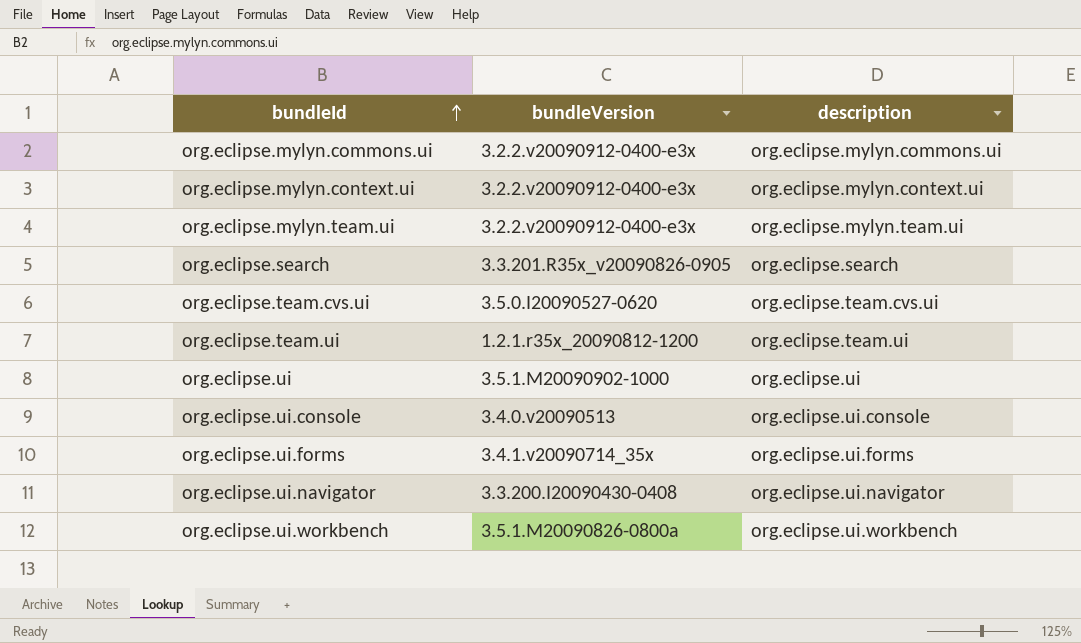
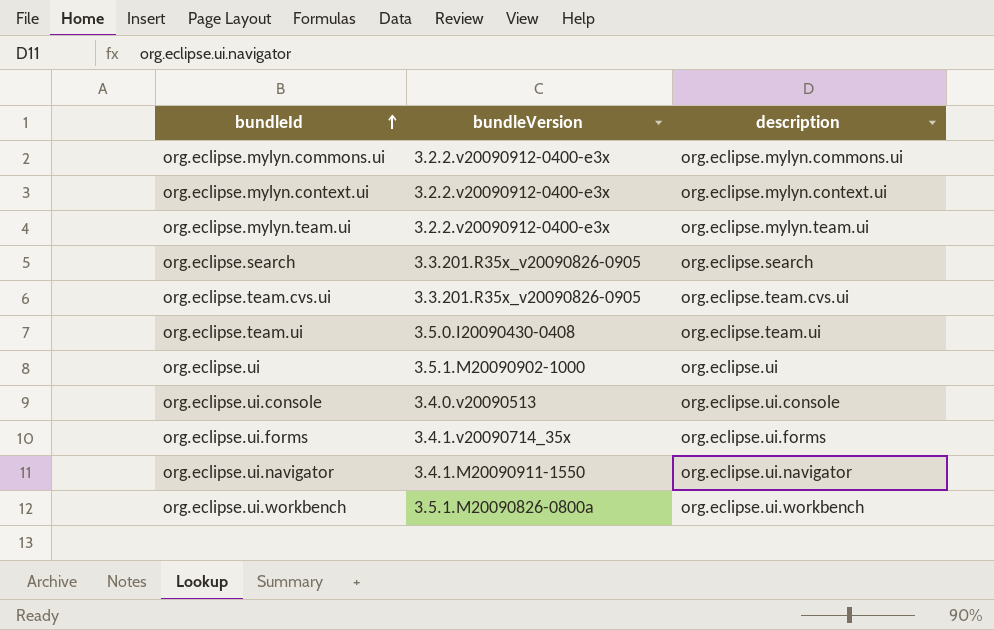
org.eclipse.team.cvs.ui | bundleVersion: 3.5.0.I20090527-0620 -> 3.3.201.R35x_v20090826-0905
org.eclipse.team.ui | bundleVersion: 1.2.1.r35x_20090812-1200 -> 3.5.0.I20090430-0408
org.eclipse.ui.navigator | bundleVersion: 3.3.200.I20090430-0408 -> 3.4.1.M20090911-1550

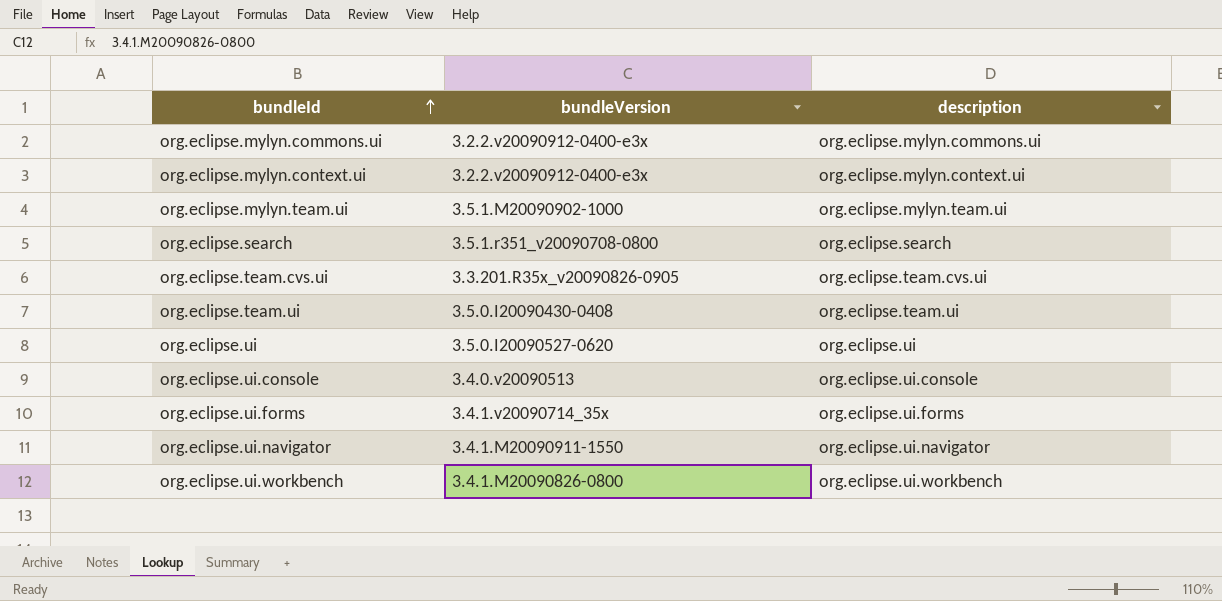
org.eclipse.mylyn.team.ui | bundleVersion: 3.2.2.v20090912-0400-e3x -> 3.5.1.M20090902-1000
org.eclipse.search | bundleVersion: 3.3.201.R35x_v20090826-0905 -> 3.5.1.r351_v20090708-0800
org.eclipse.ui | bundleVersion: 3.5.1.M20090902-1000 -> 3.5.0.I20090527-0620
org.eclipse.ui.workbench | bundleVersion: 3.5.1.M20090826-0800a -> 3.4.1.M20090826-0800

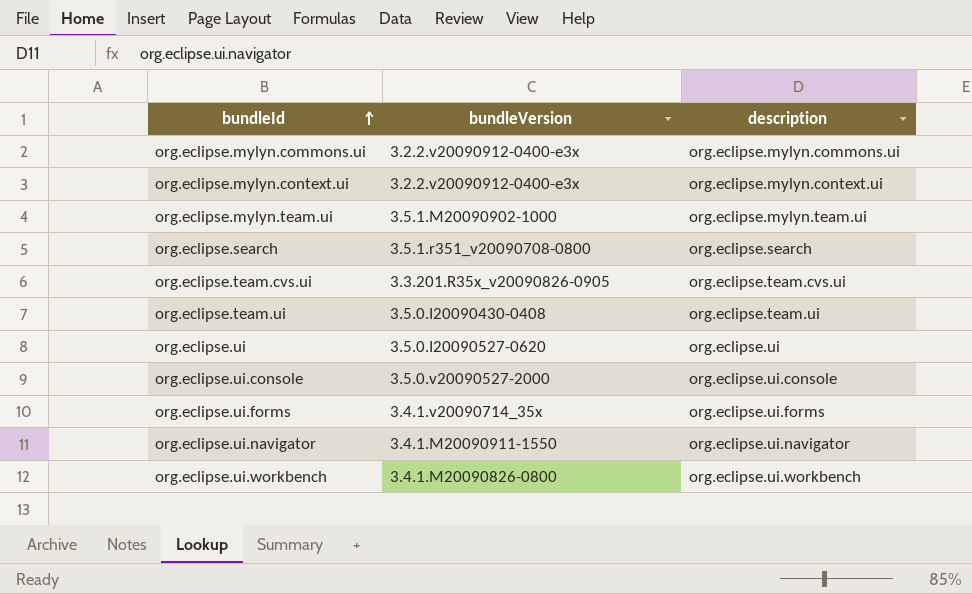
org.eclipse.ui.console | bundleVersion: 3.4.0.v20090513 -> 3.5.0.v20090527-2000

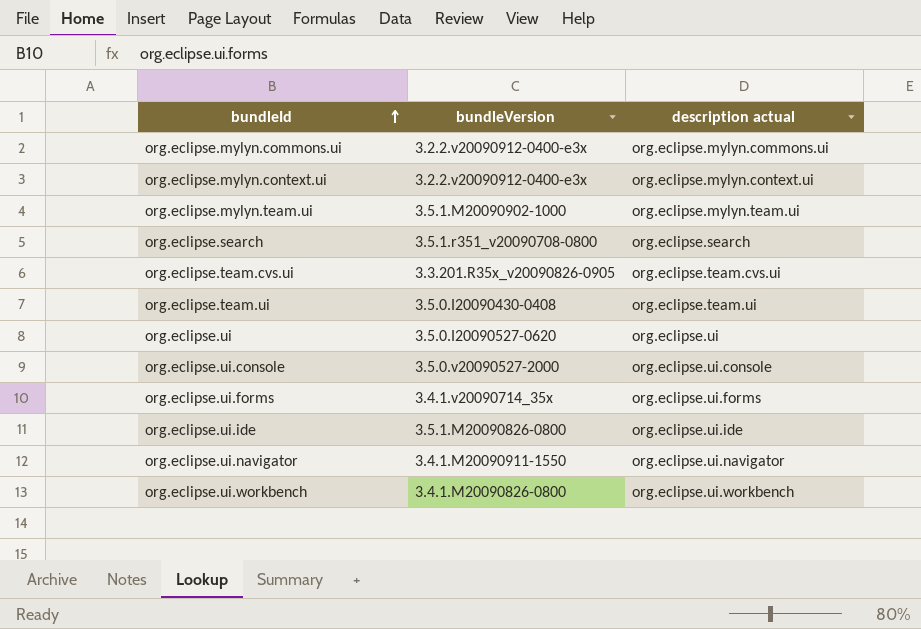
column name: description -> description actual
row org.eclipse.ui.ide: none -> 3.5.1.M20090826-0800 | org.eclipse.ui.ide

